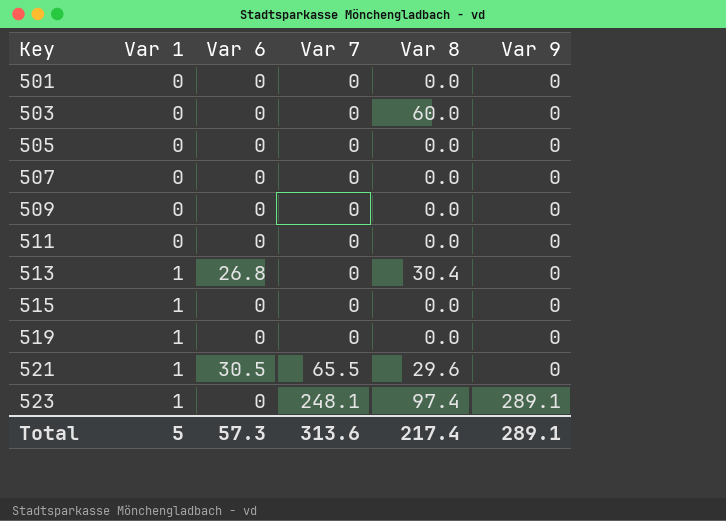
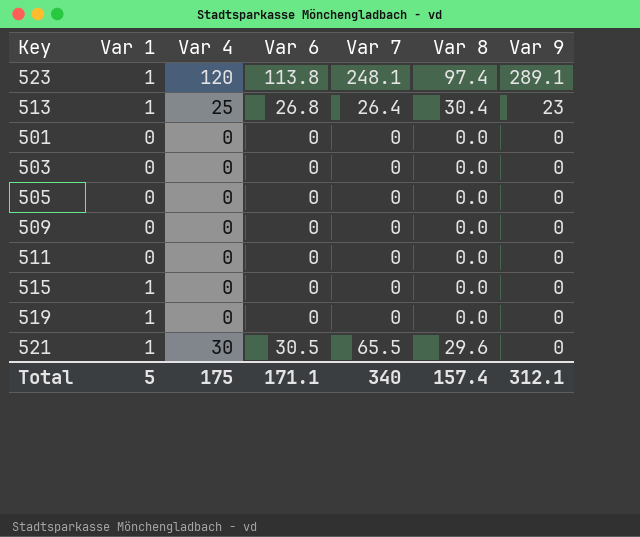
row order: Key ascending -> Var 9 descending
column Var 4 | position: none -> 3
row 507: 0 | 0 | 0 | 0.0 | 0 -> none
523 | Var 6: 0 -> 113.8
513 | Var 7: 0 -> 26.4
513 | Var 9: 0 -> 23
503 | Var 8: 60.0 -> 0.0
Total | Var 6: 57.3 -> 171.1
Total | Var 7: 313.6 -> 340
Total | Var 8: 217.4 -> 157.4
Total | Var 9: 289.1 -> 312.1

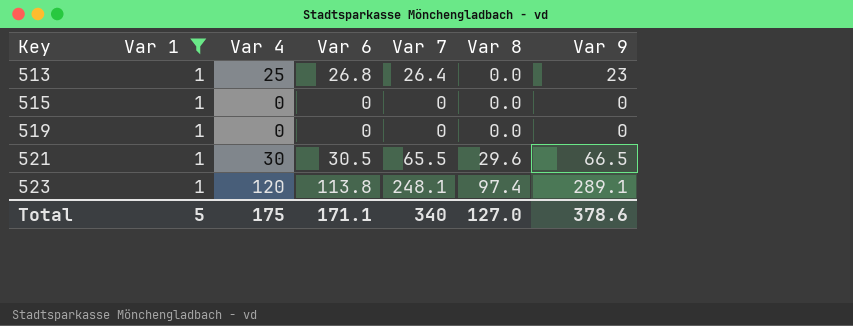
filter: none -> Var 1 = 1
row order: Var 9 descending -> Key ascending
513 | Var 8: 30.4 -> 0.0
521 | Var 9: 0 -> 66.5
Total | Var 8: 157.4 -> 127.0
Total | Var 9: 312.1 -> 378.6

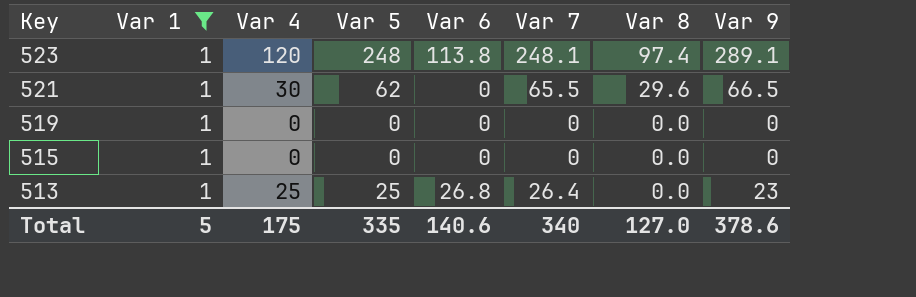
row order: Key ascending -> Key descending
column Var 5 | position: none -> 4
521 | Var 6: 30.5 -> 0
Total | Var 6: 171.1 -> 140.6

